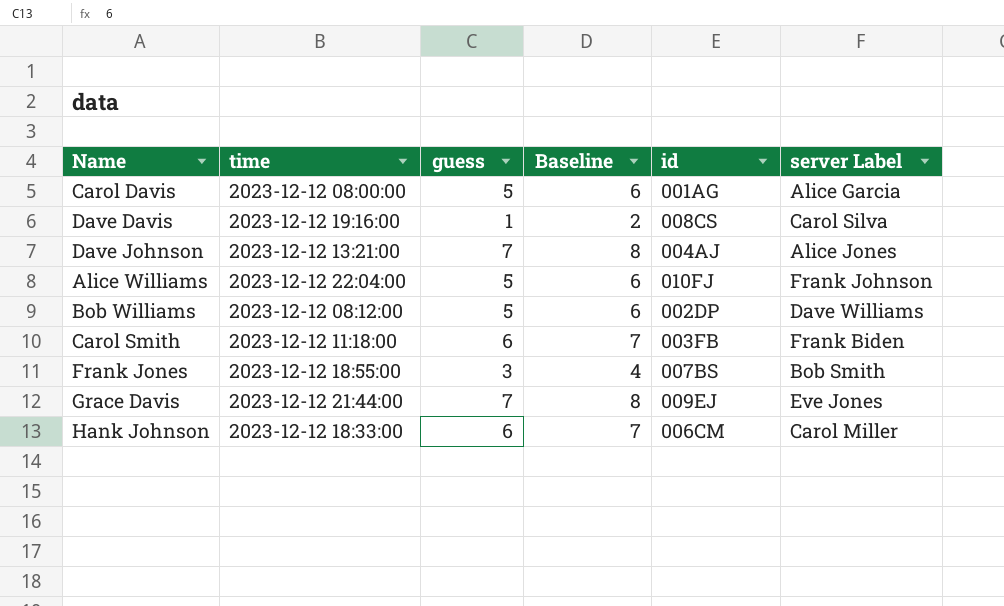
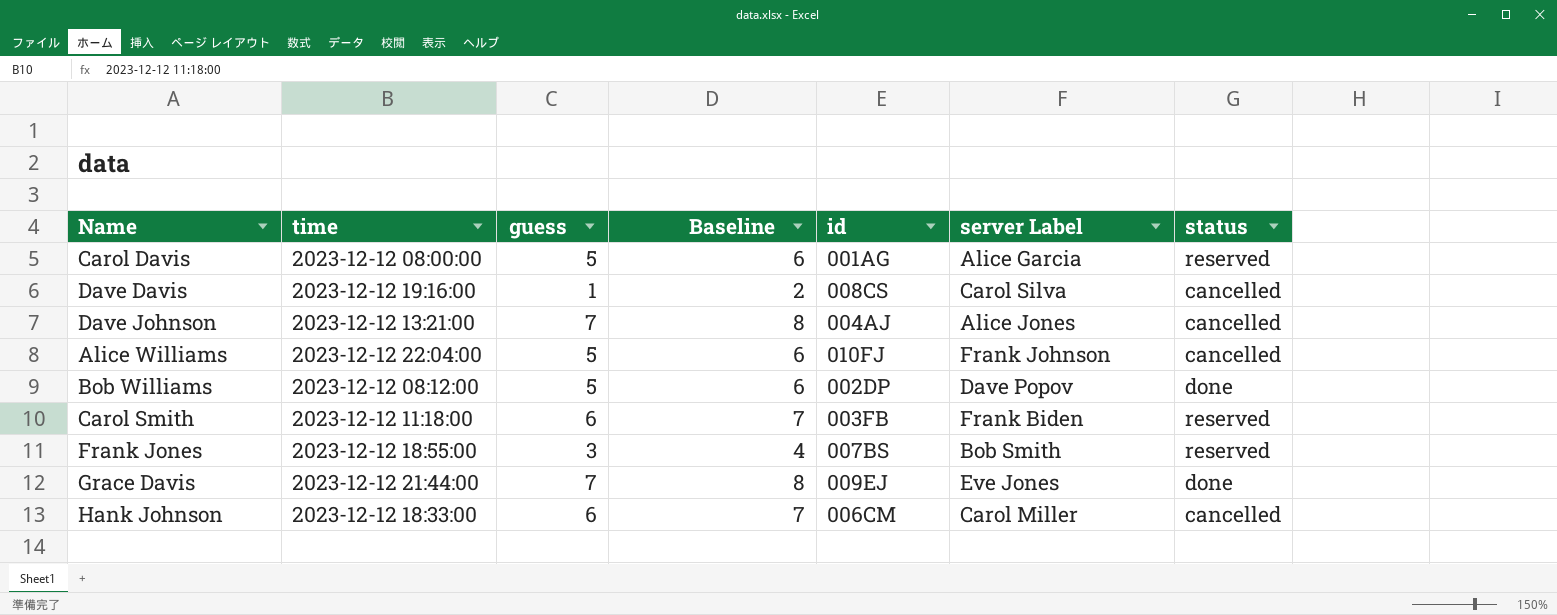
column status | position: none -> 7
Bob Williams | server Label: Dave Williams -> Dave Popov

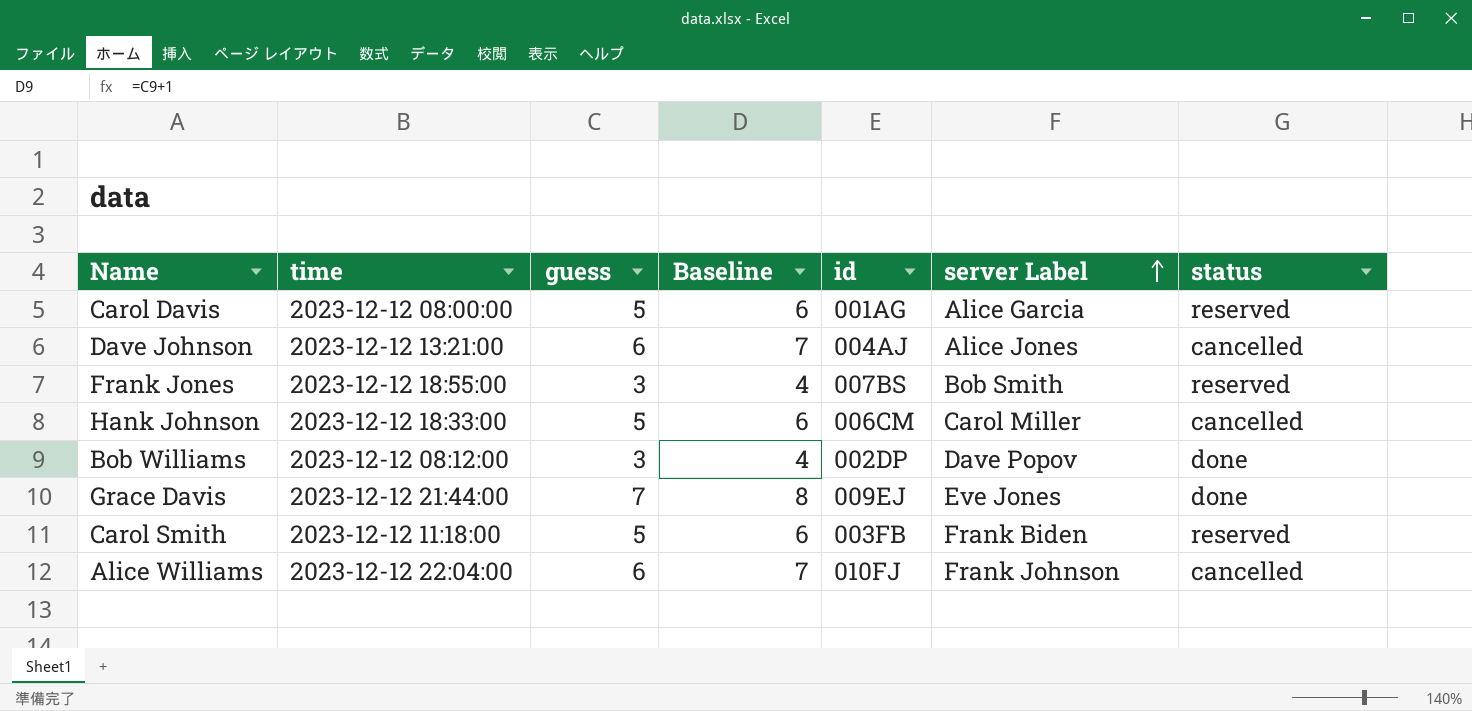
row order: none -> server Label ascending
row Dave Davis: 2023-12-12 19:16:00 | 1 | 2 | 008CS | Carol Silva | cancelled -> none
Dave Johnson | guess: 7 -> 6
Dave Johnson | Baseline: 8 -> 7
Hank Johnson | guess: 6 -> 5
Hank Johnson | Baseline: 7 -> 6
Bob Williams | guess: 5 -> 3
Bob Williams | Baseline: 6 -> 4
Carol Smith | guess: 6 -> 5
Carol Smith | Baseline: 7 -> 6
Alice Williams | guess: 5 -> 6
Alice Williams | Baseline: 6 -> 7

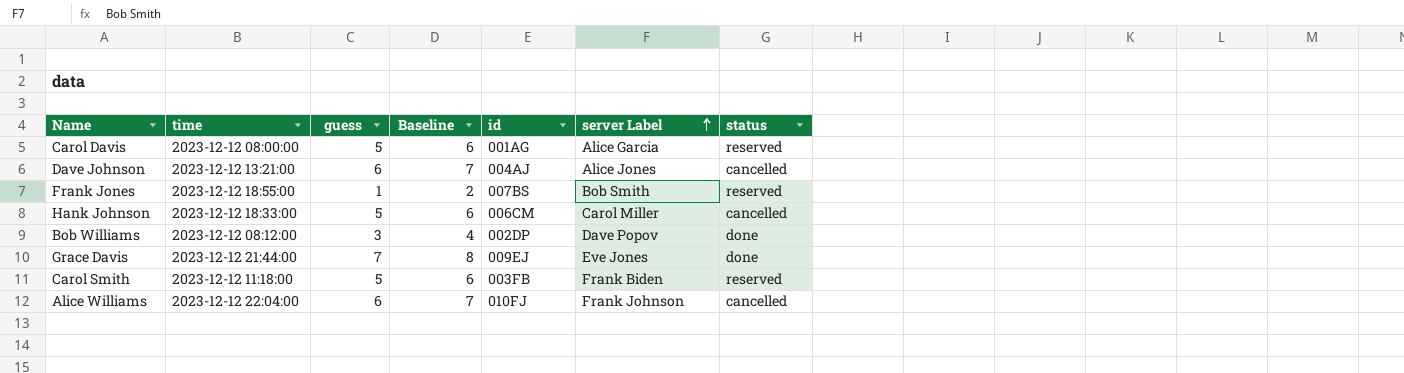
Frank Jones | guess: 3 -> 1
Frank Jones | Baseline: 4 -> 2

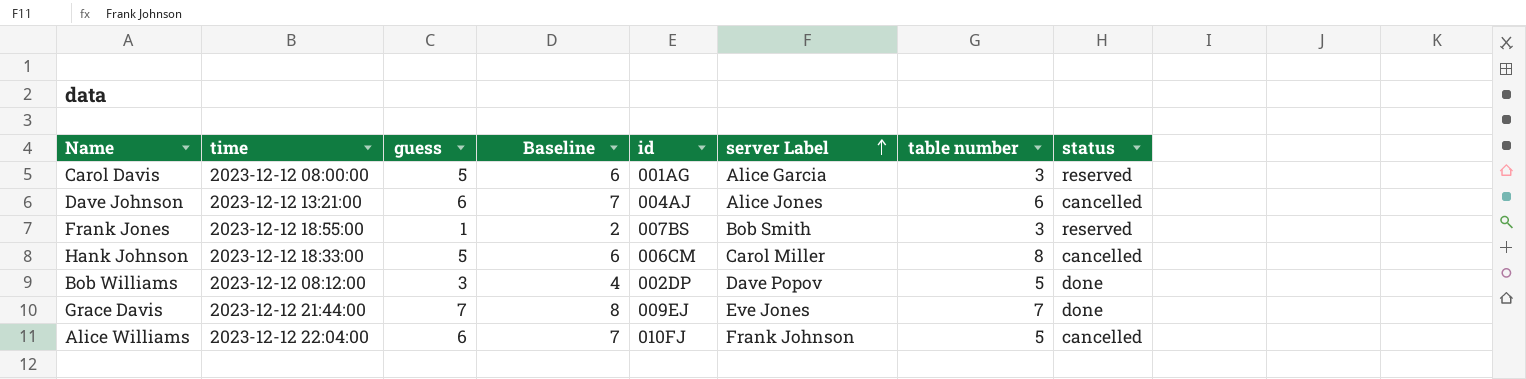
column table number | position: none -> 7
row Carol Smith: 2023-12-12 11:18:00 | 5 | 6 | 003FB | Frank Biden | reserved -> none

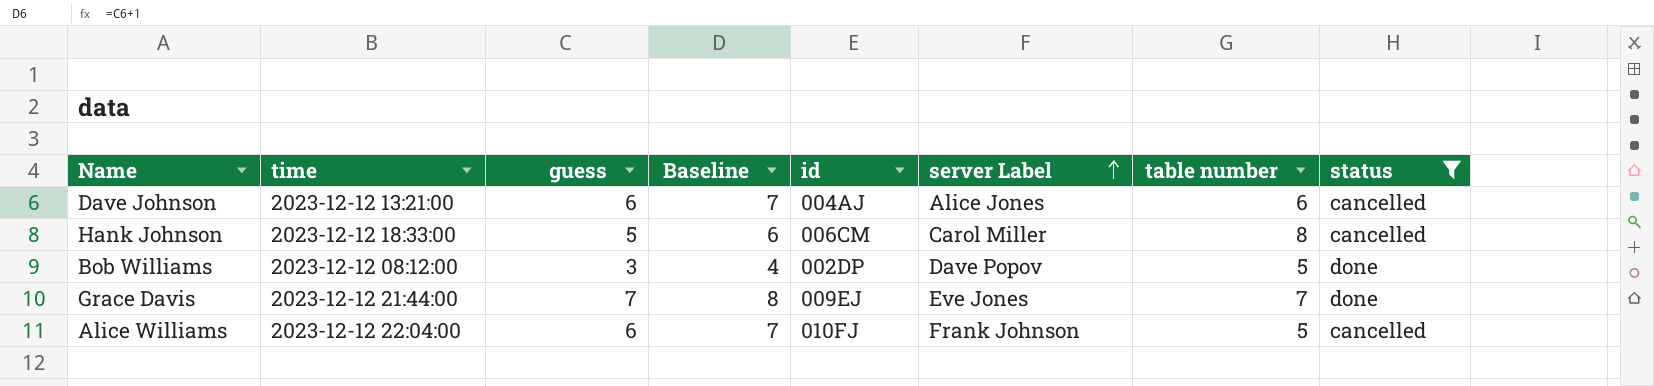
filter: none -> status != reserved

